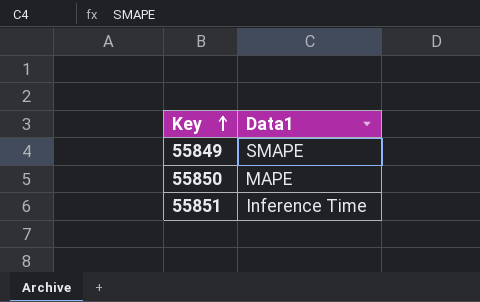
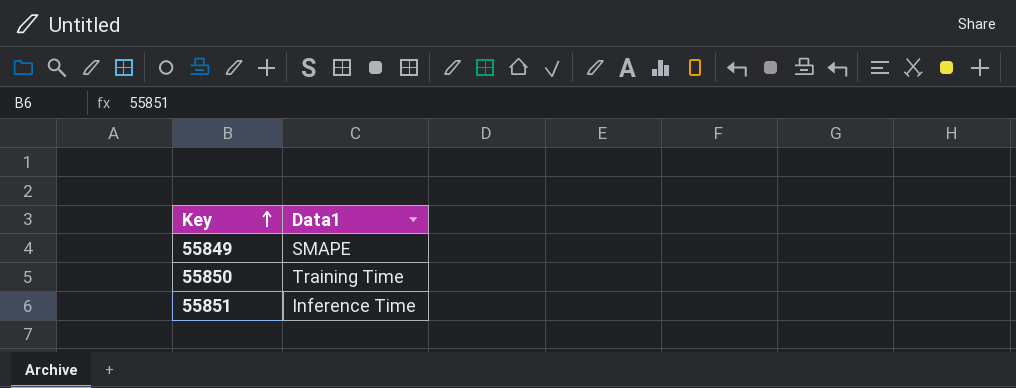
55850 | Data1: MAPE -> Training Time

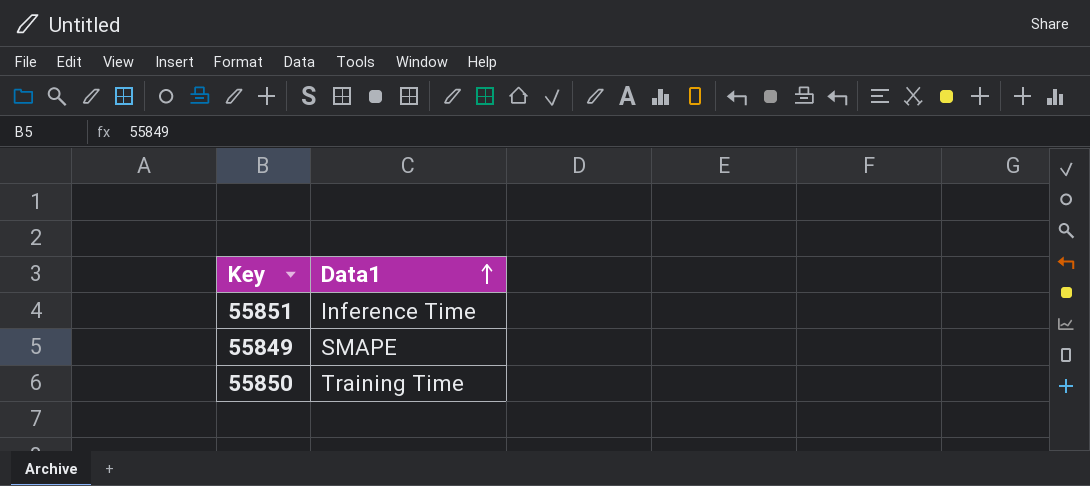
row order: Key ascending -> Data1 ascending

